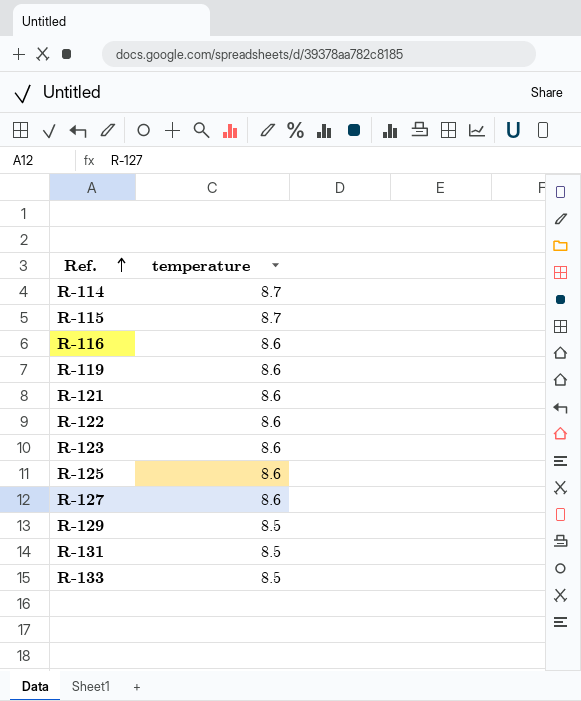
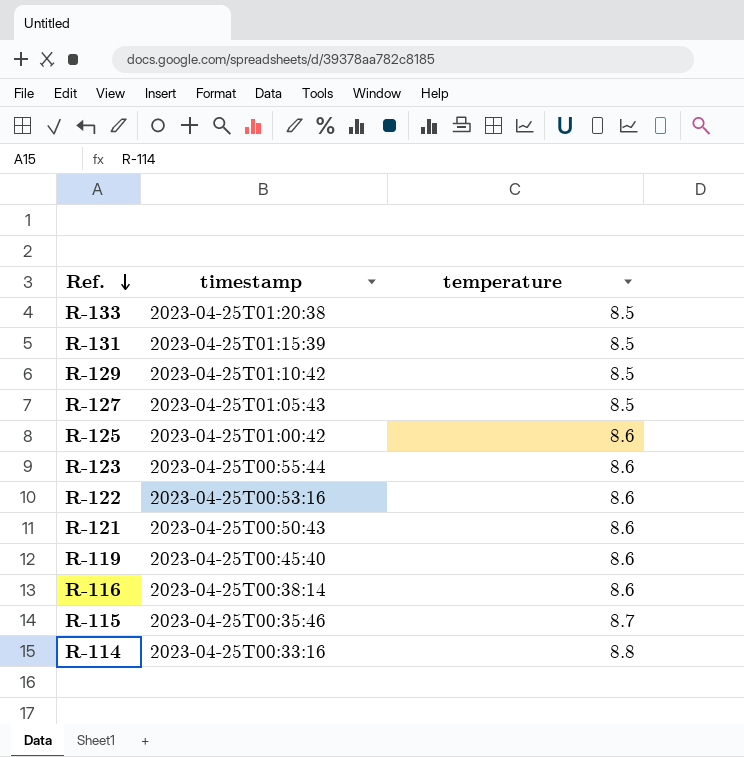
row order: Ref. ascending -> Ref. descending
column timestamp | position: none -> 2
R-127 | temperature: 8.6 -> 8.5
R-114 | temperature: 8.7 -> 8.8

